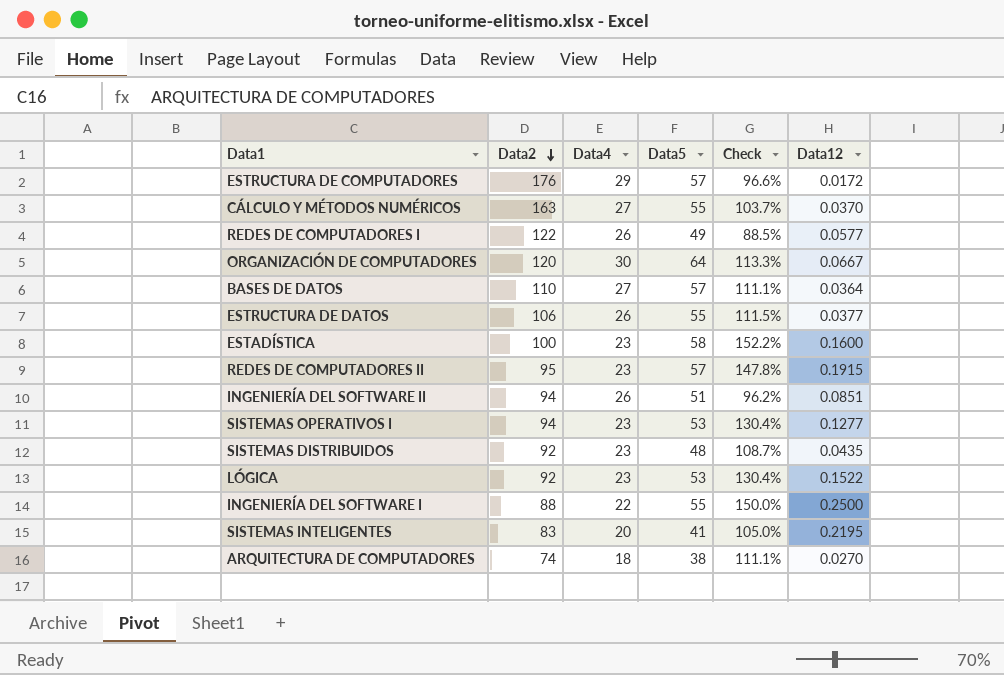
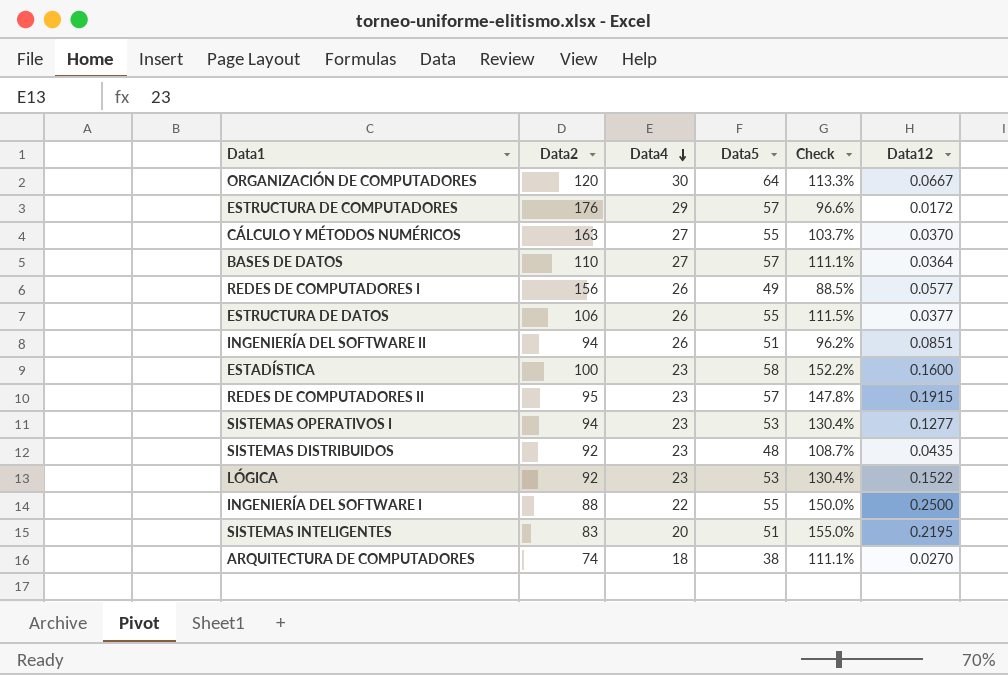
row order: Data2 descending -> Data4 descending
REDES DE COMPUTADORES I | Data2: 122 -> 156
SISTEMAS INTELIGENTES | Data5: 41 -> 51
SISTEMAS INTELIGENTES | Check: 105.0% -> 155.0%

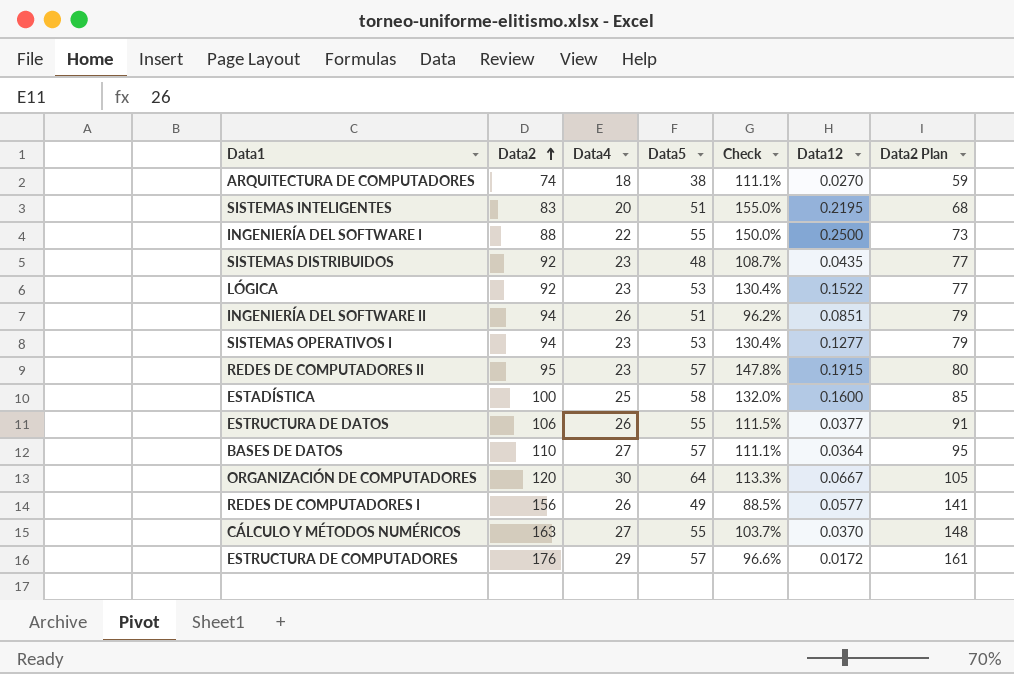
row order: Data4 descending -> Data2 ascending
column Data2 Plan | formula: none -> [Data2] - 15
ESTADÍSTICA | Data4: 23 -> 25
ESTADÍSTICA | Check: 152.2% -> 132.0%

